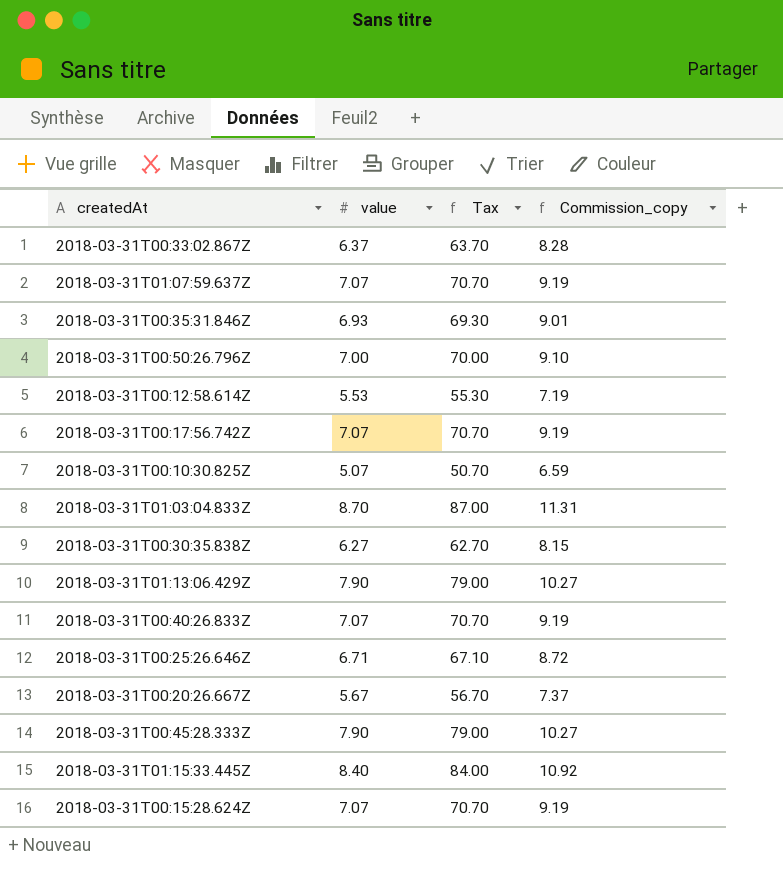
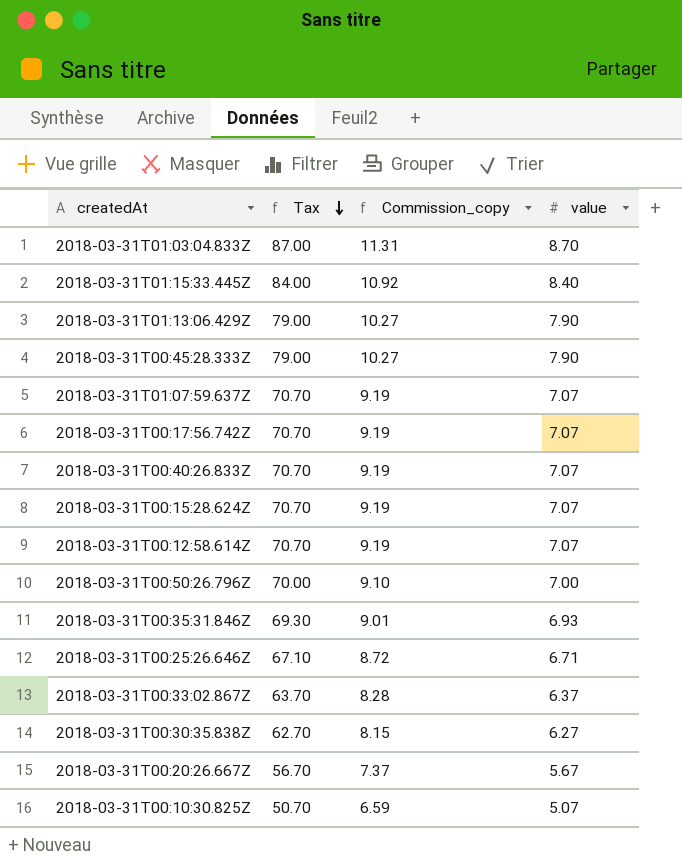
row order: none -> Tax descending
column value | position: 2 -> 4
2018-03-31T00:12:58.614Z | Tax: 55.30 -> 70.70
2018-03-31T00:12:58.614Z | Commission_copy: 7.19 -> 9.19
2018-03-31T00:12:58.614Z | value: 5.53 -> 7.07

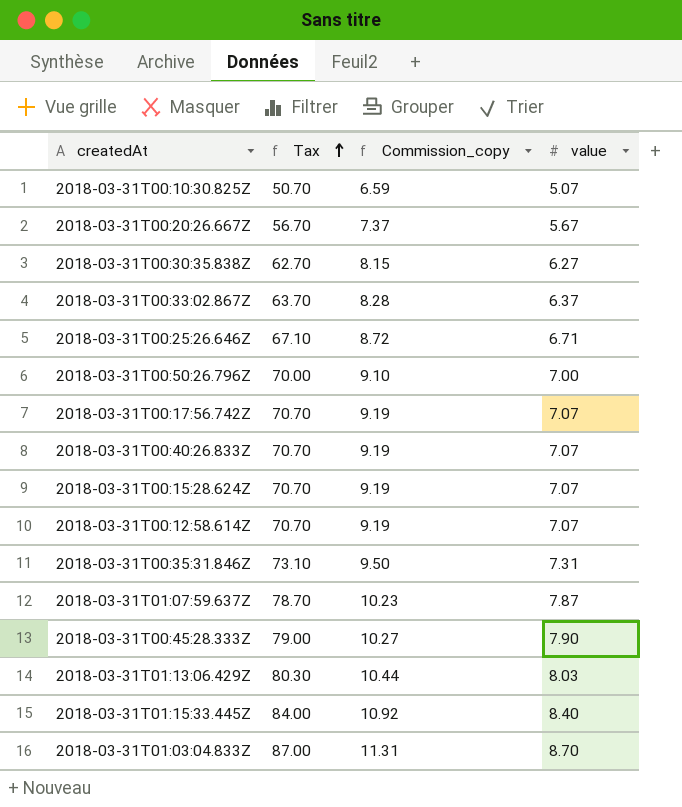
row order: Tax descending -> Tax ascending
2018-03-31T00:35:31.846Z | Tax: 69.30 -> 73.10
2018-03-31T00:35:31.846Z | Commission_copy: 9.01 -> 9.50
2018-03-31T00:35:31.846Z | value: 6.93 -> 7.31
2018-03-31T01:07:59.637Z | Tax: 70.70 -> 78.70
2018-03-31T01:07:59.637Z | Commission_copy: 9.19 -> 10.23
2018-03-31T01:07:59.637Z | value: 7.07 -> 7.87
2018-03-31T01:13:06.429Z | Tax: 79.00 -> 80.30
2018-03-31T01:13:06.429Z | Commission_copy: 10.27 -> 10.44
2018-03-31T01:13:06.429Z | value: 7.90 -> 8.03

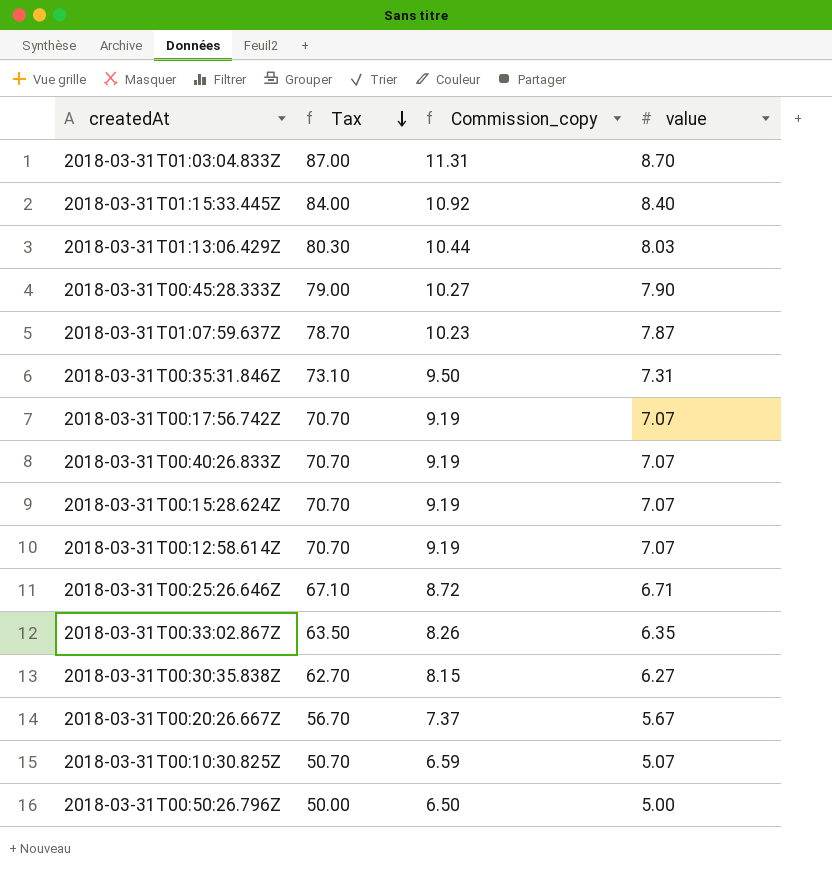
row order: Tax ascending -> Tax descending
2018-03-31T00:33:02.867Z | Tax: 63.70 -> 63.50
2018-03-31T00:33:02.867Z | Commission_copy: 8.28 -> 8.26
2018-03-31T00:33:02.867Z | value: 6.37 -> 6.35
2018-03-31T00:50:26.796Z | Tax: 70.00 -> 50.00
2018-03-31T00:50:26.796Z | Commission_copy: 9.10 -> 6.50
2018-03-31T00:50:26.796Z | value: 7.00 -> 5.00

